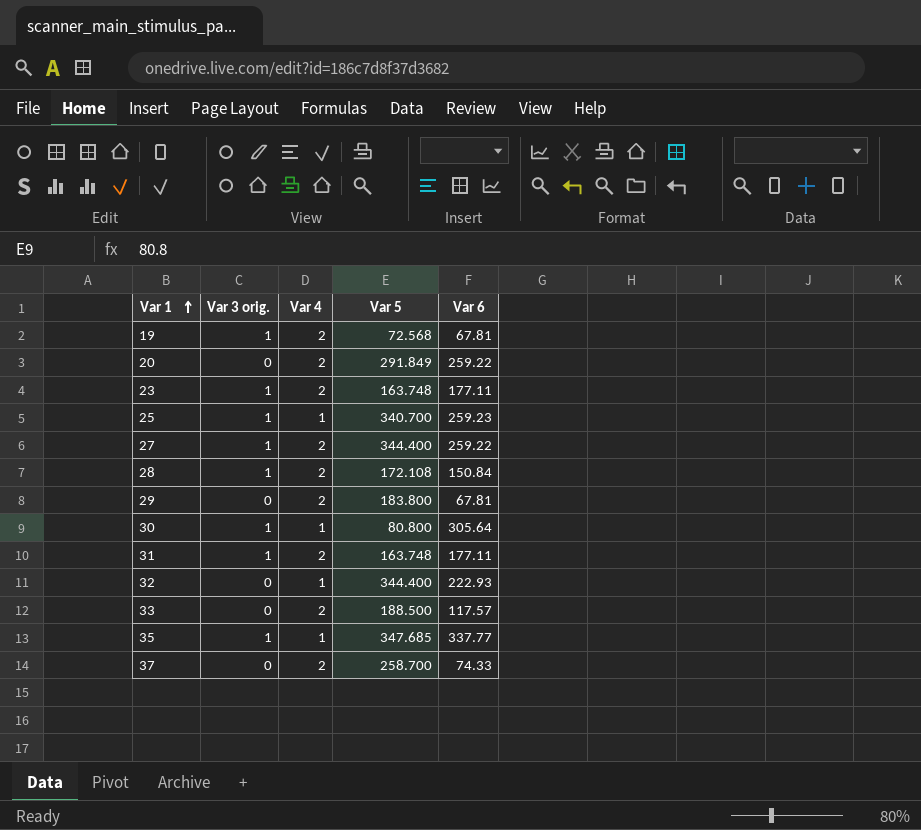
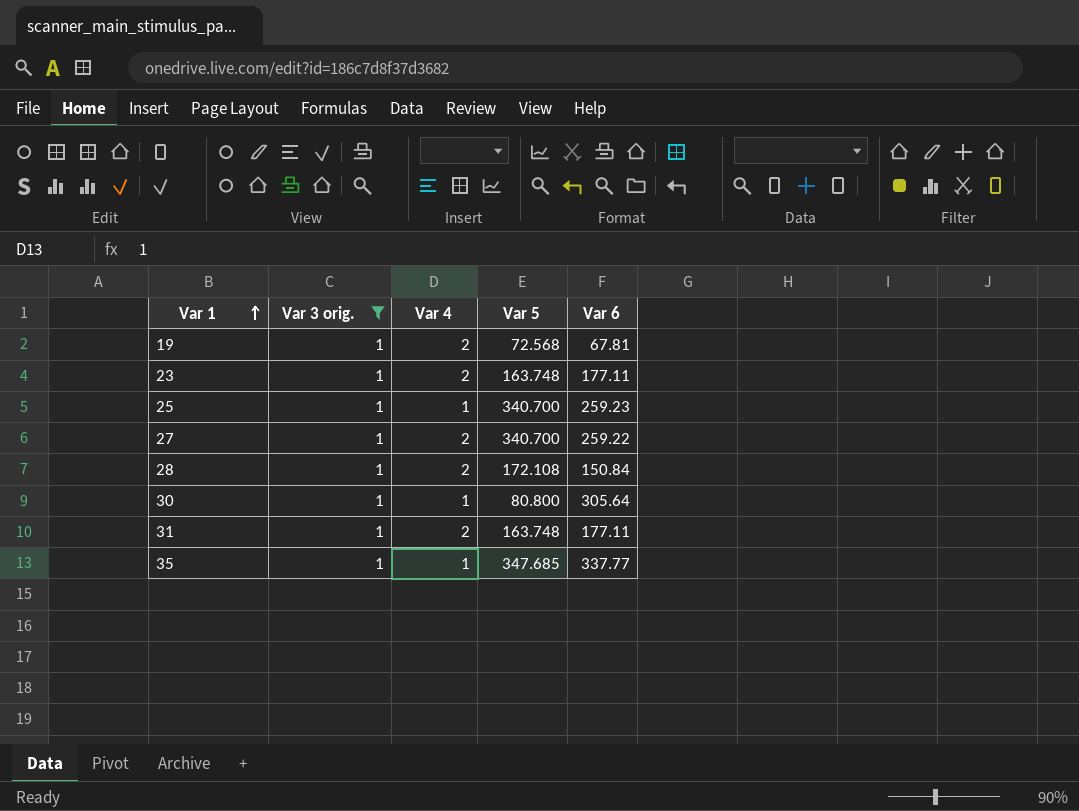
filter: none -> Var 3 orig. = 1
27 | Var 5: 344.400 -> 340.700

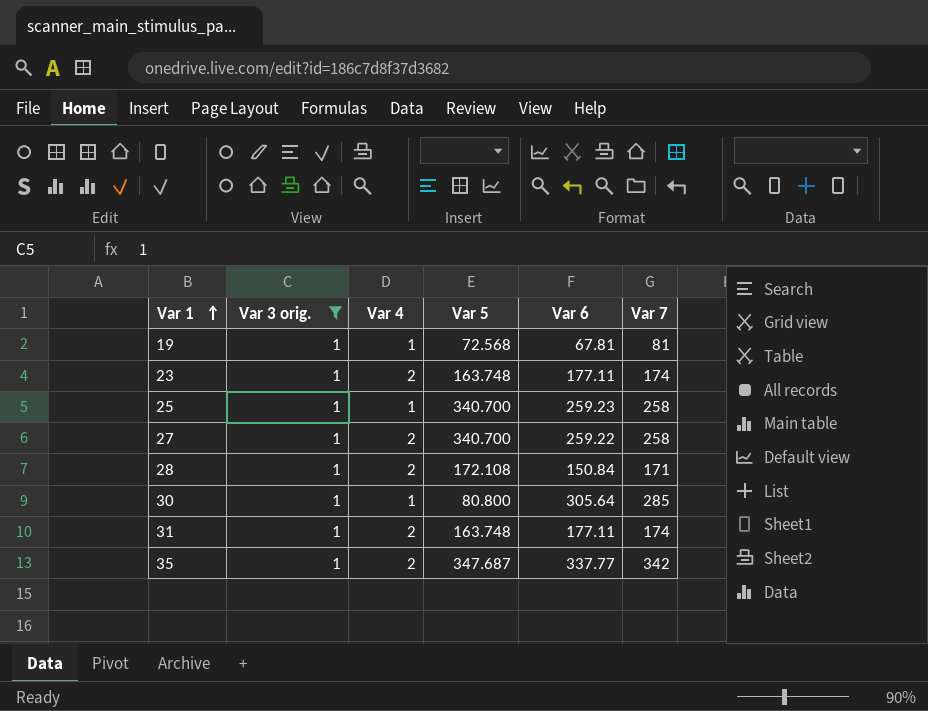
column Var 7 | position: none -> 6
19 | Var 4: 2 -> 1
35 | Var 4: 1 -> 2
35 | Var 5: 347.685 -> 347.687

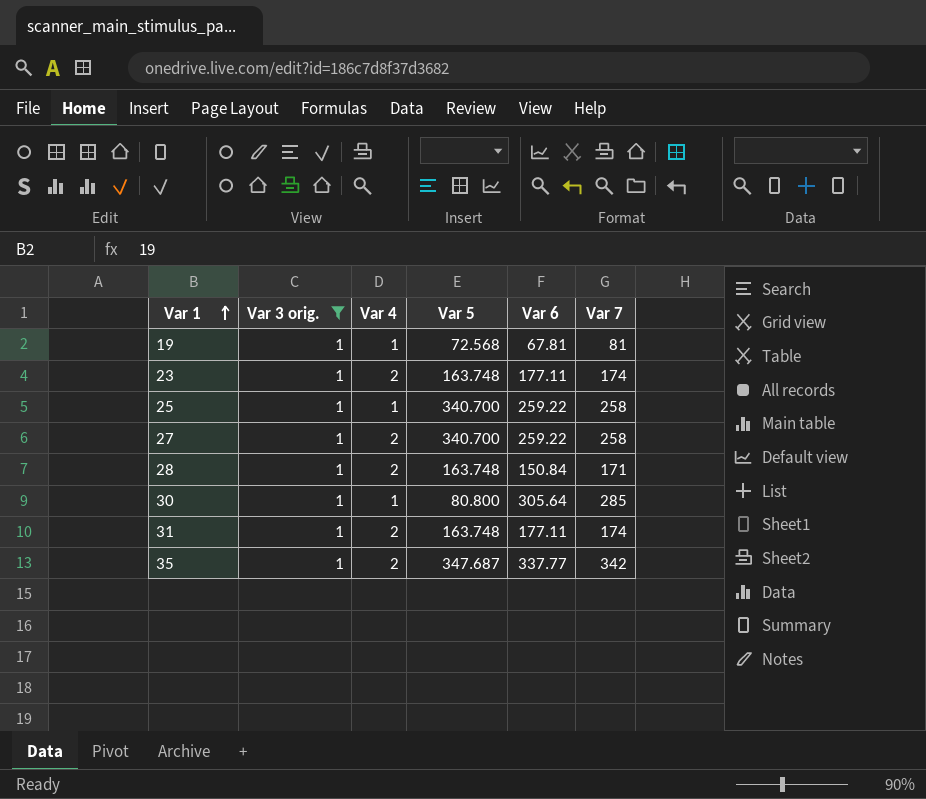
25 | Var 6: 259.23 -> 259.22
28 | Var 5: 172.108 -> 163.748

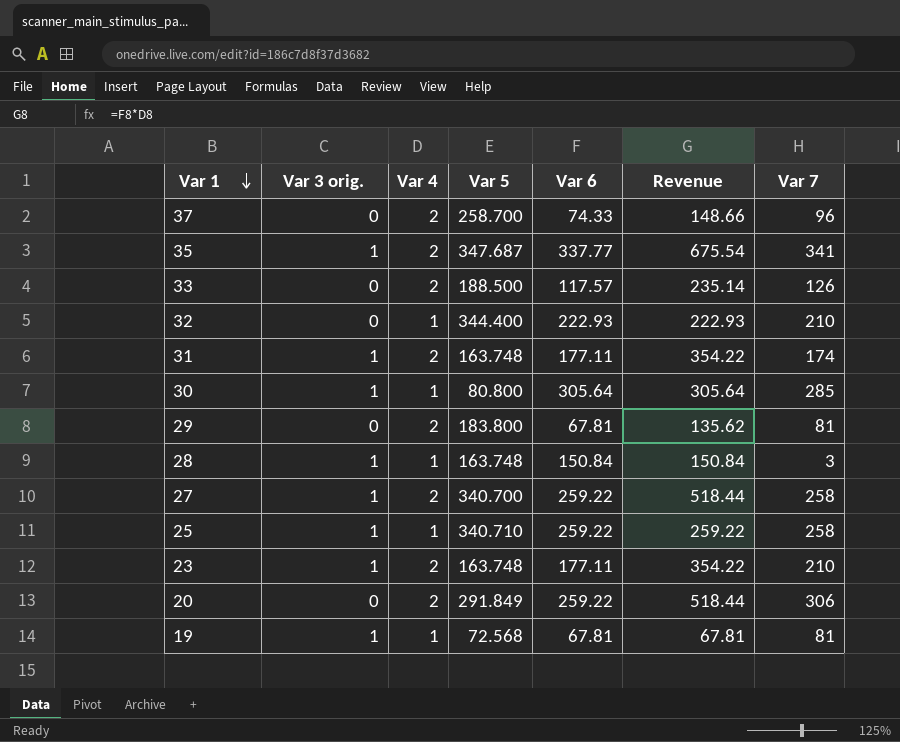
filter: Var 3 orig. = 1 -> none
row order: Var 1 ascending -> Var 1 descending
column Revenue | formula: none -> [Var 4] * [Var 6]
35 | Var 7: 342 -> 341
28 | Var 4: 2 -> 1
28 | Var 7: 171 -> 3
25 | Var 5: 340.700 -> 340.710
23 | Var 7: 174 -> 210

